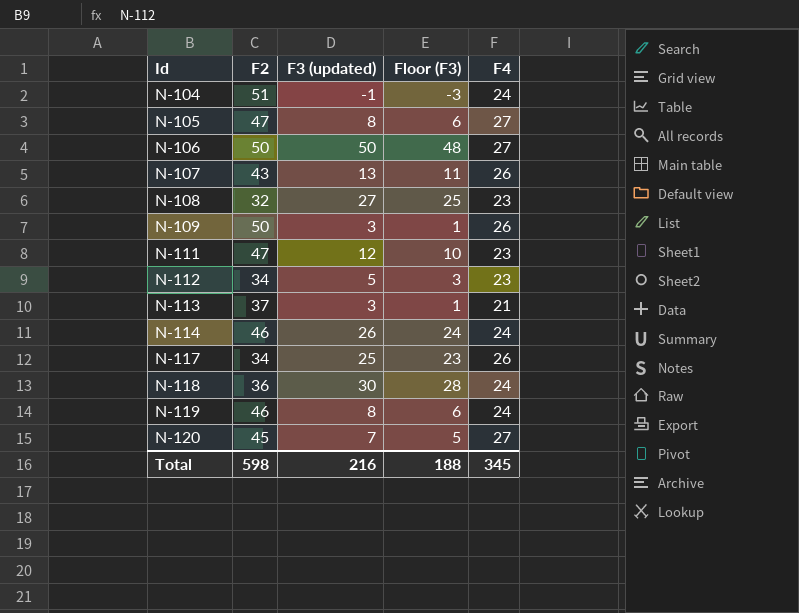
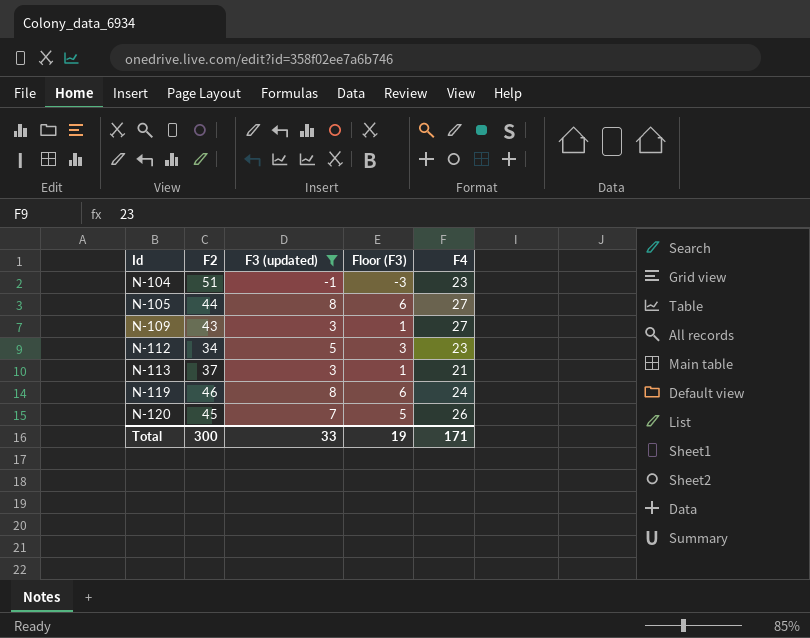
filter: none -> F3 (updated) <= 8
N-104 | F4: 24 -> 23
N-105 | F2: 47 -> 44
N-109 | F2: 50 -> 43
N-109 | F4: 26 -> 27
N-120 | F4: 27 -> 26
Total | F2: 598 -> 300
Total | F3 (updated): 216 -> 33
Total | Floor (F3): 188 -> 19
Total | F4: 345 -> 171

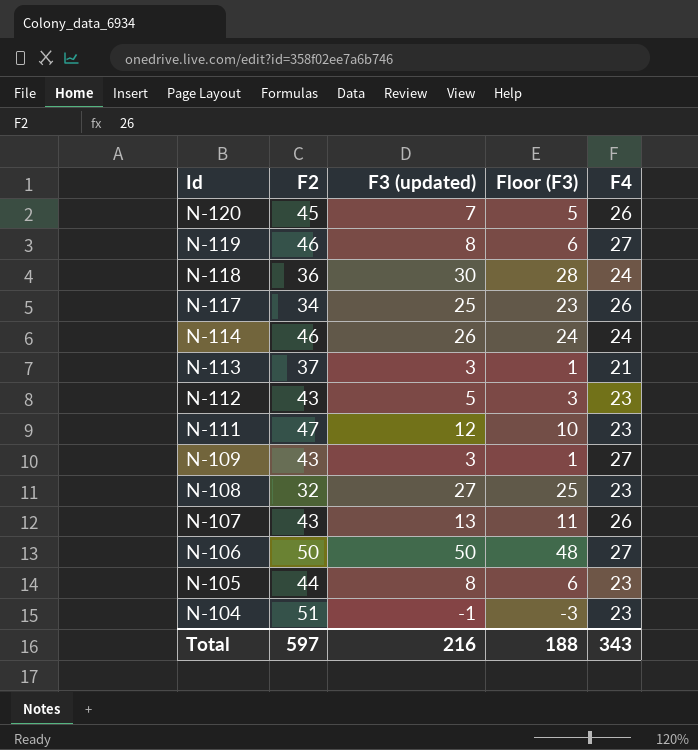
filter: F3 (updated) <= 8 -> none
row order: Id ascending -> Id descending
N-119 | F4: 24 -> 27
N-112 | F2: 34 -> 43
N-105 | F4: 27 -> 23
Total | F2: 300 -> 597
Total | F3 (updated): 33 -> 216
Total | Floor (F3): 19 -> 188
Total | F4: 171 -> 343

